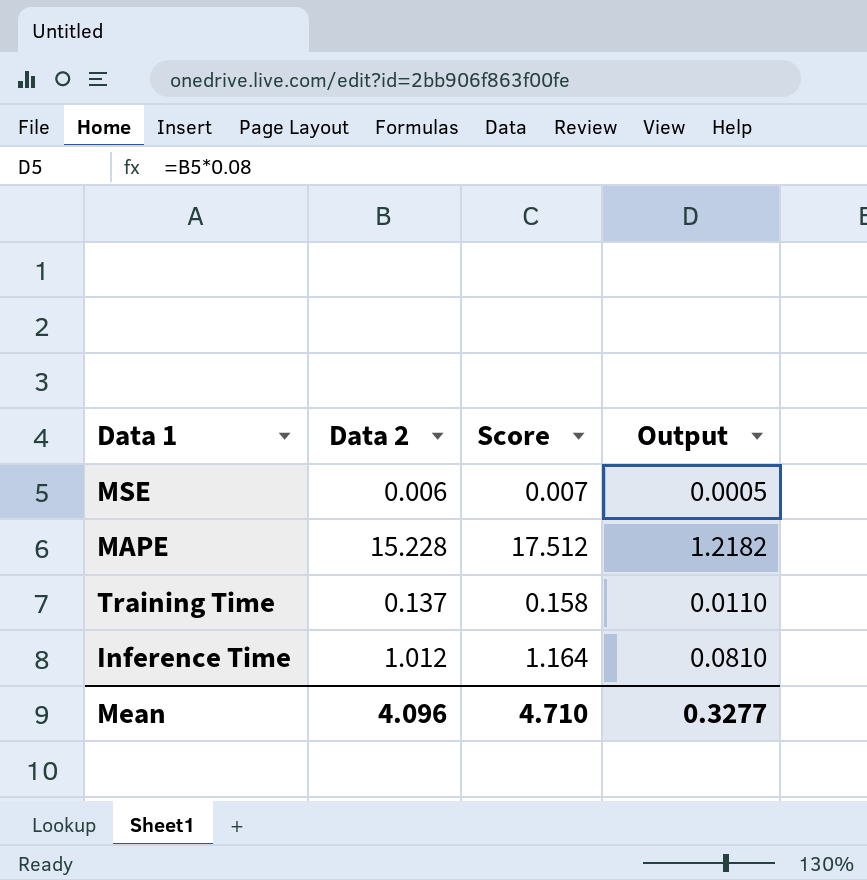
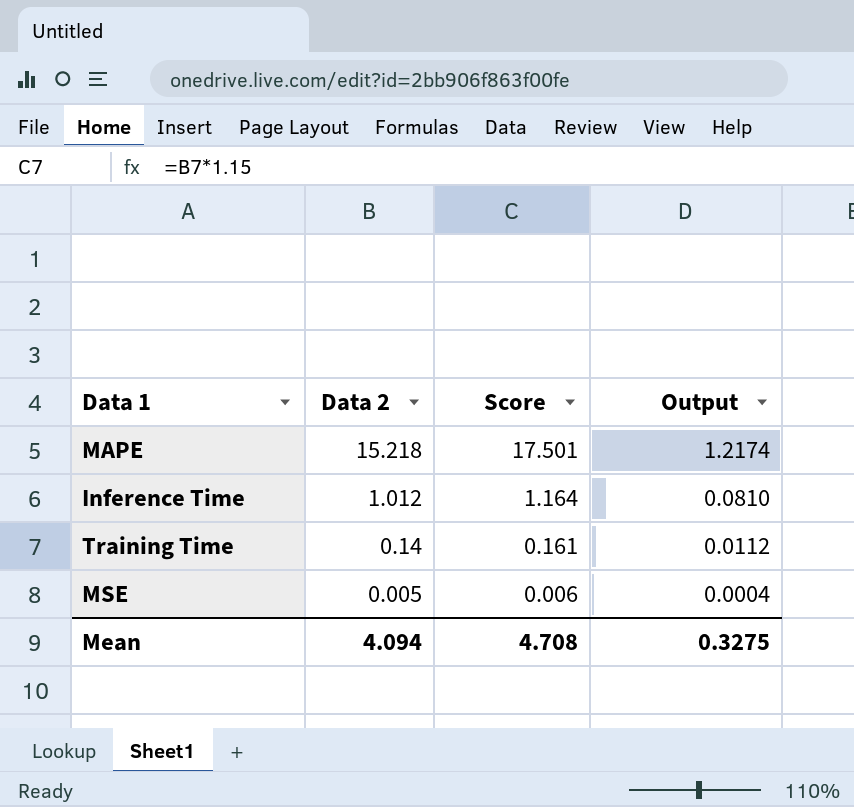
row order: none -> Data 2 descending
MAPE | Data 2: 15.228 -> 15.218
MAPE | Score: 17.512 -> 17.501
MAPE | Output: 1.2182 -> 1.2174
Training Time | Data 2: 0.137 -> 0.14
Training Time | Score: 0.158 -> 0.161
Training Time | Output: 0.0110 -> 0.0112
MSE | Data 2: 0.006 -> 0.005
MSE | Score: 0.007 -> 0.006
MSE | Output: 0.0005 -> 0.0004
Mean | Data 2: 4.096 -> 4.094
Mean | Score: 4.710 -> 4.708
Mean | Output: 0.3277 -> 0.3275

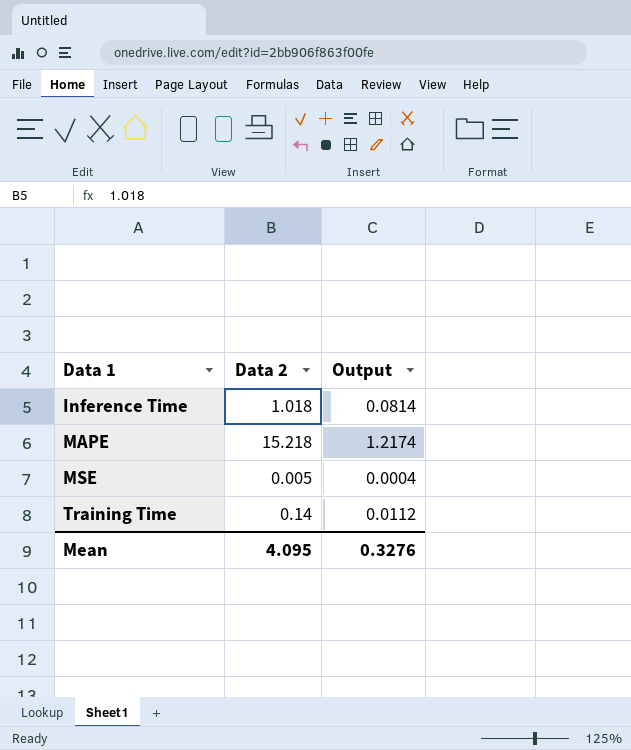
row order: Data 2 descending -> Data 1 ascending
column Score | formula: [Data 2] * 1.15 -> none
Inference Time | Data 2: 1.012 -> 1.018
Inference Time | Output: 0.0810 -> 0.0814
Mean | Data 2: 4.094 -> 4.095
Mean | Output: 0.3275 -> 0.3276

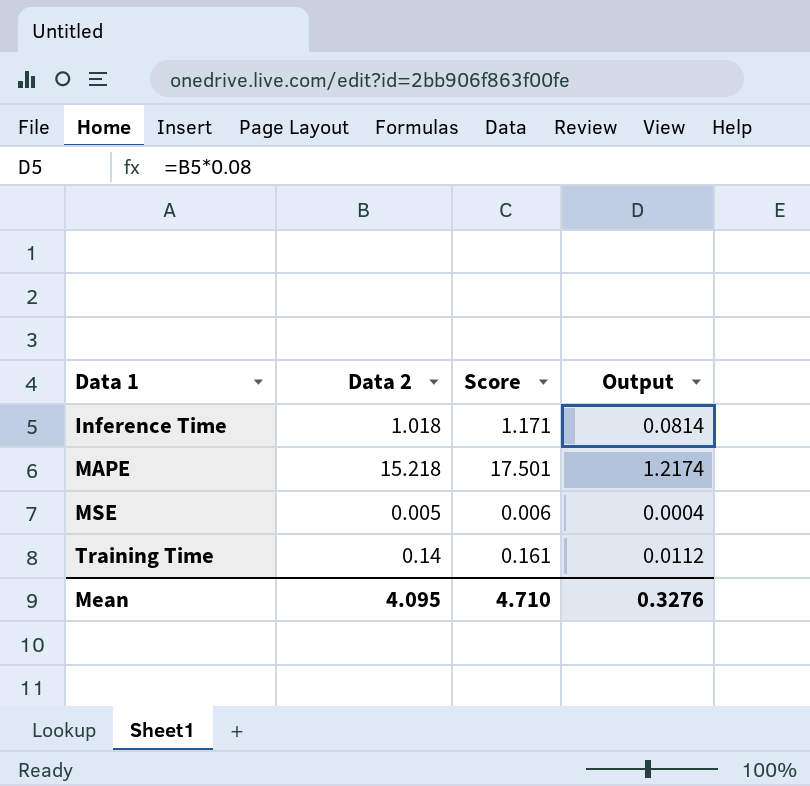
column Score | formula: none -> [Data 2] * 1.15

